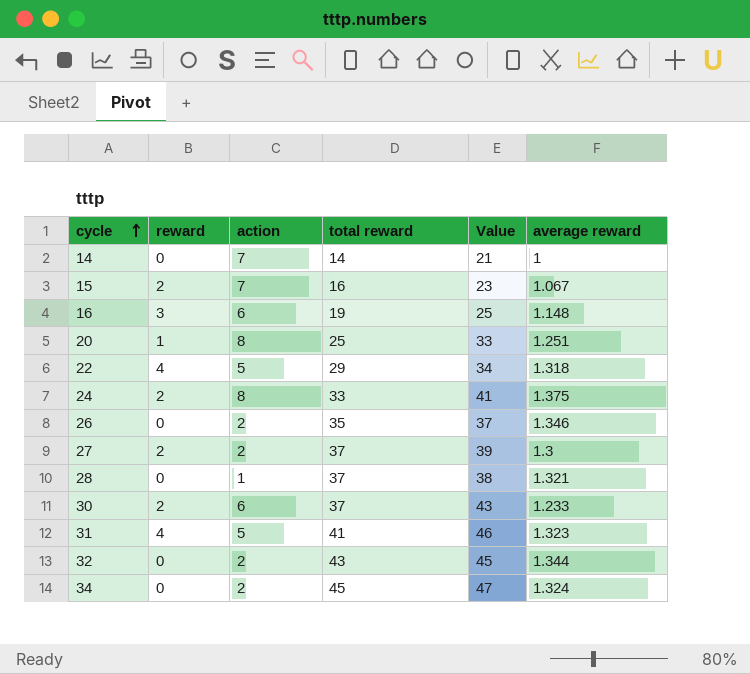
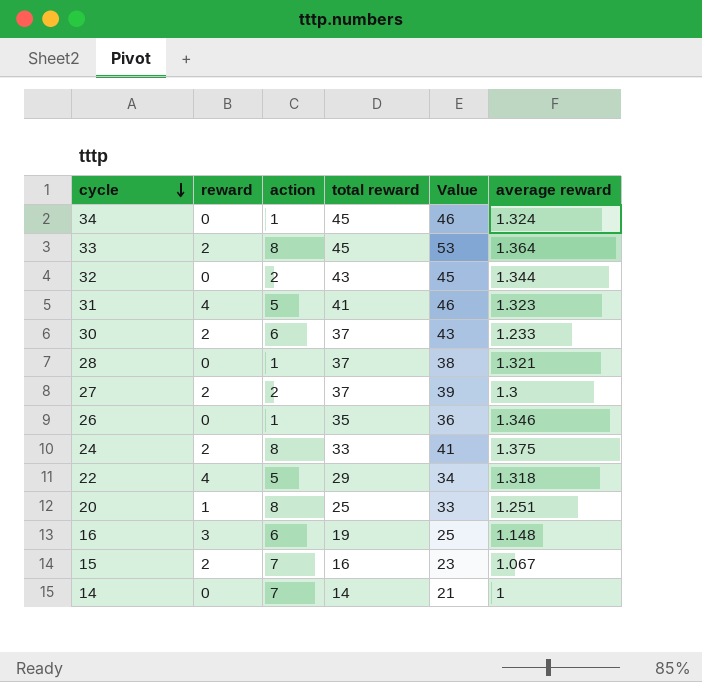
row order: cycle ascending -> cycle descending
34 | action: 2 -> 1
34 | Value: 47 -> 46
row 33: none -> 2 | 8 | 45 | 53 | 1.364
26 | action: 2 -> 1
26 | Value: 37 -> 36

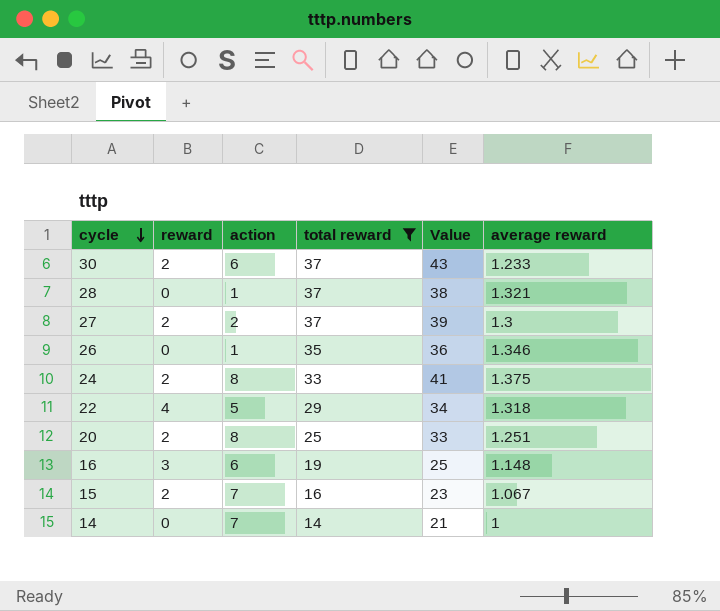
filter: none -> total reward <= 37
20 | reward: 1 -> 2

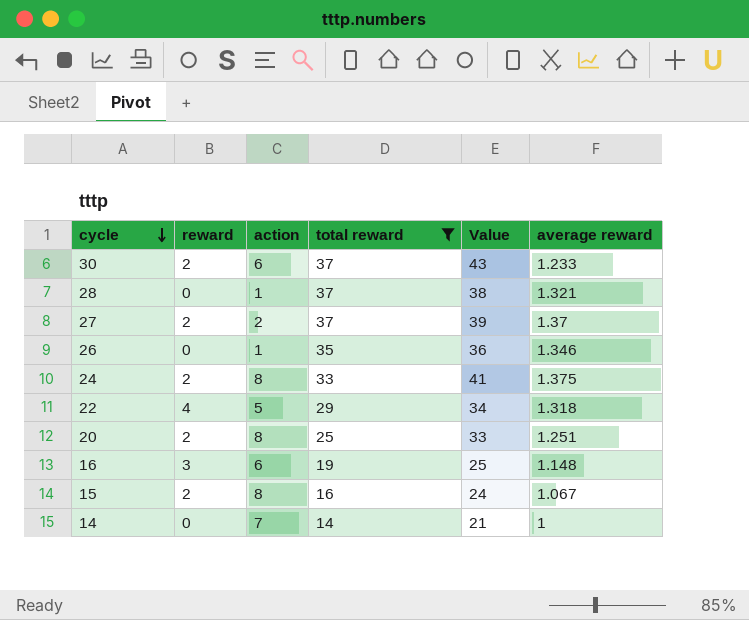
27 | average reward: 1.3 -> 1.37
15 | action: 7 -> 8
15 | Value: 23 -> 24

